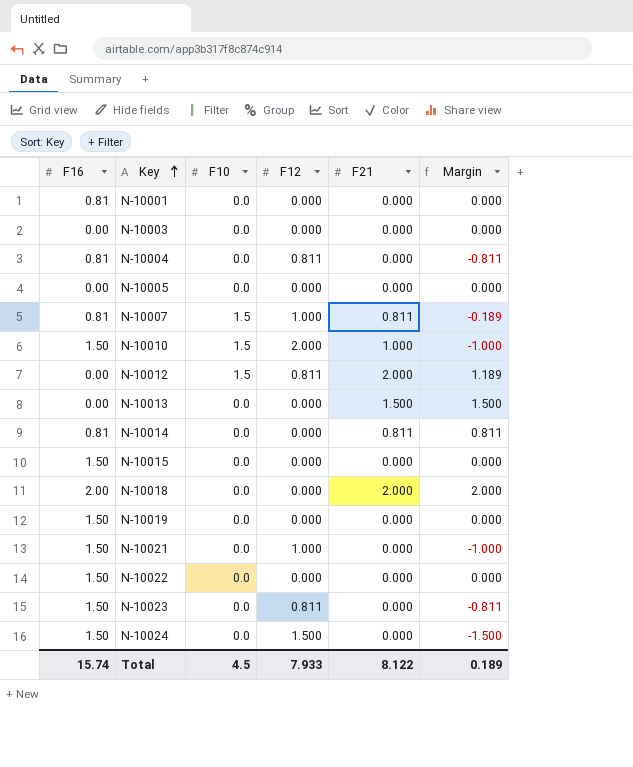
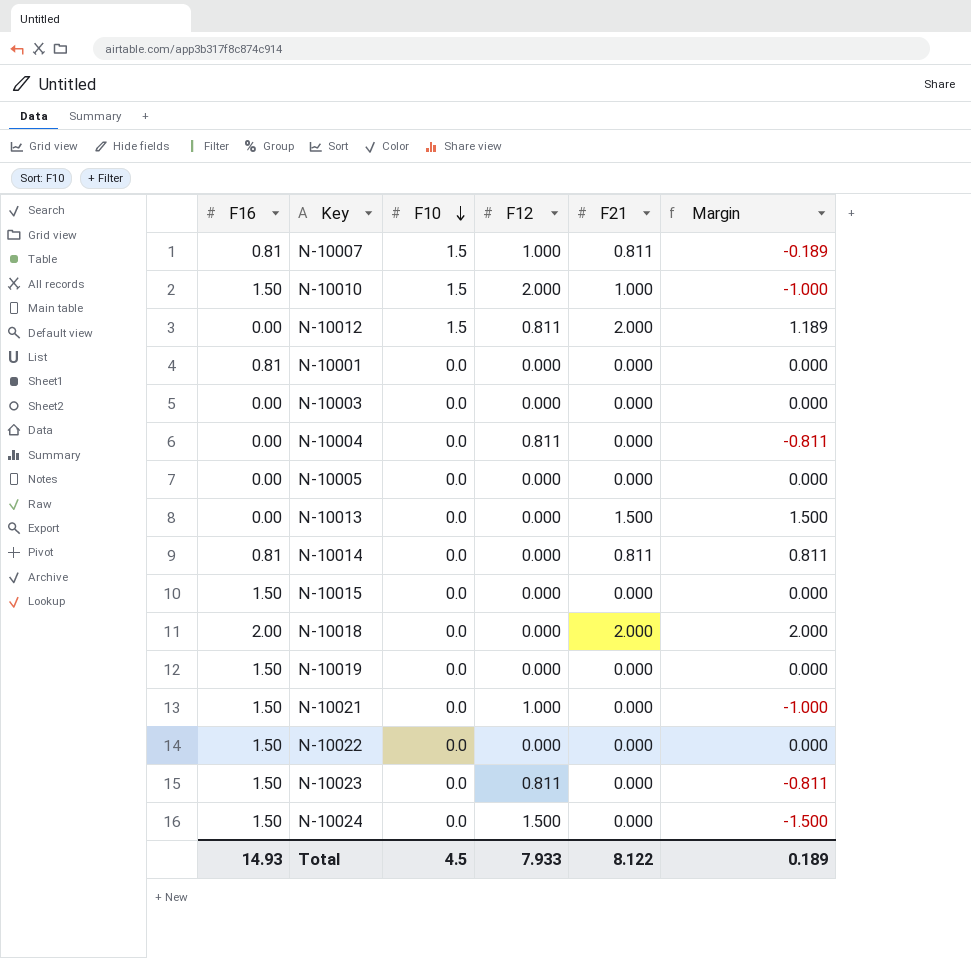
row order: Key ascending -> F10 descending
N-10004 | F16: 0.81 -> 0.00
Total | F16: 15.74 -> 14.93

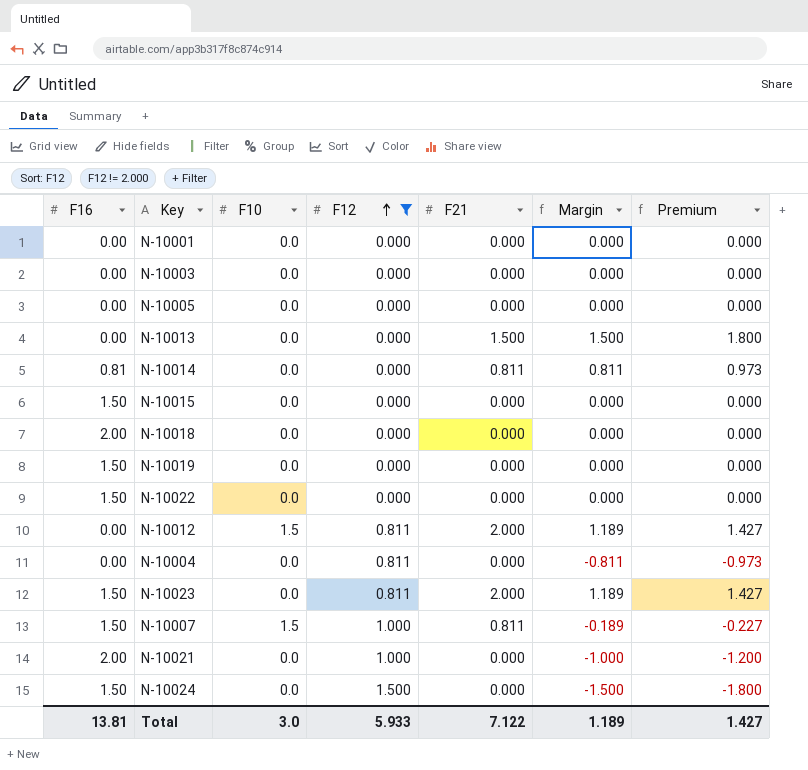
filter: none -> F12 != 2.000
row order: F10 descending -> F12 ascending
column Premium | formula: none -> [Margin] * 1.2
N-10001 | F16: 0.81 -> 0.00
N-10018 | F21: 2.000 -> 0.000
N-10018 | Margin: 2.000 -> 0.000
N-10023 | F21: 0.000 -> 2.000
N-10023 | Margin: -0.811 -> 1.189
N-10007 | F16: 0.81 -> 1.50
N-10021 | F16: 1.50 -> 2.00
Total | F16: 14.93 -> 13.81
Total | F10: 4.5 -> 3.0
Total | F12: 7.933 -> 5.933
Total | F21: 8.122 -> 7.122
Total | Margin: 0.189 -> 1.189

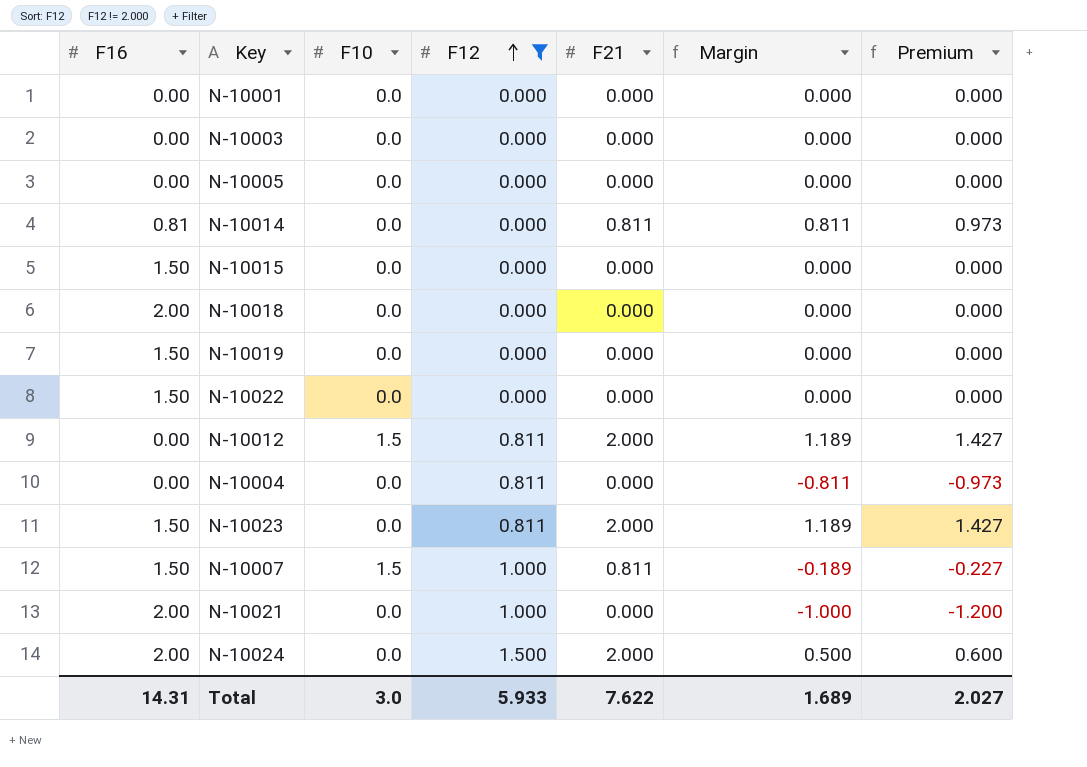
row N-10013: 0.00 | 0.0 | 0.000 | 1.500 | 1.500 | 1.800 -> none
N-10024 | F16: 1.50 -> 2.00
N-10024 | F21: 0.000 -> 2.000
N-10024 | Margin: -1.500 -> 0.500
N-10024 | Premium: -1.800 -> 0.600
Total | F16: 13.81 -> 14.31
Total | F21: 7.122 -> 7.622
Total | Margin: 1.189 -> 1.689
Total | Premium: 1.427 -> 2.027

